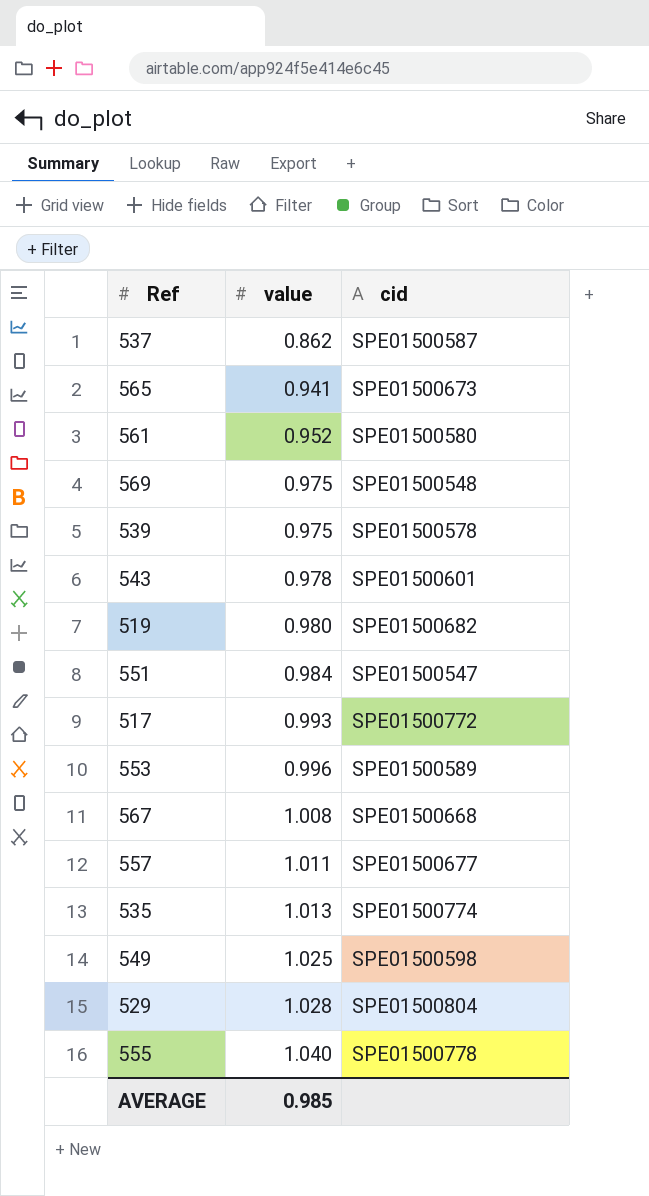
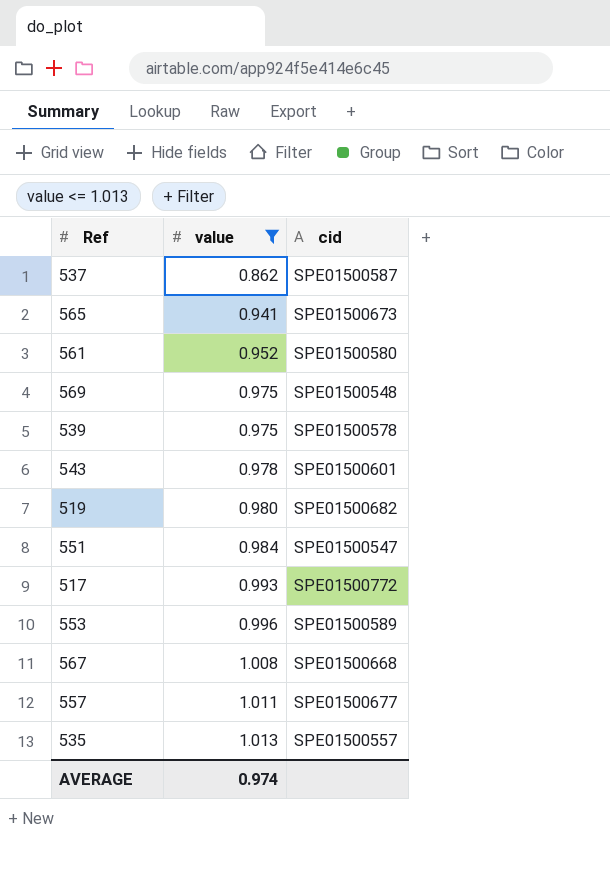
filter: none -> value <= 1.013
535 | cid: SPE01500774 -> SPE01500557
AVERAGE | value: 0.985 -> 0.974

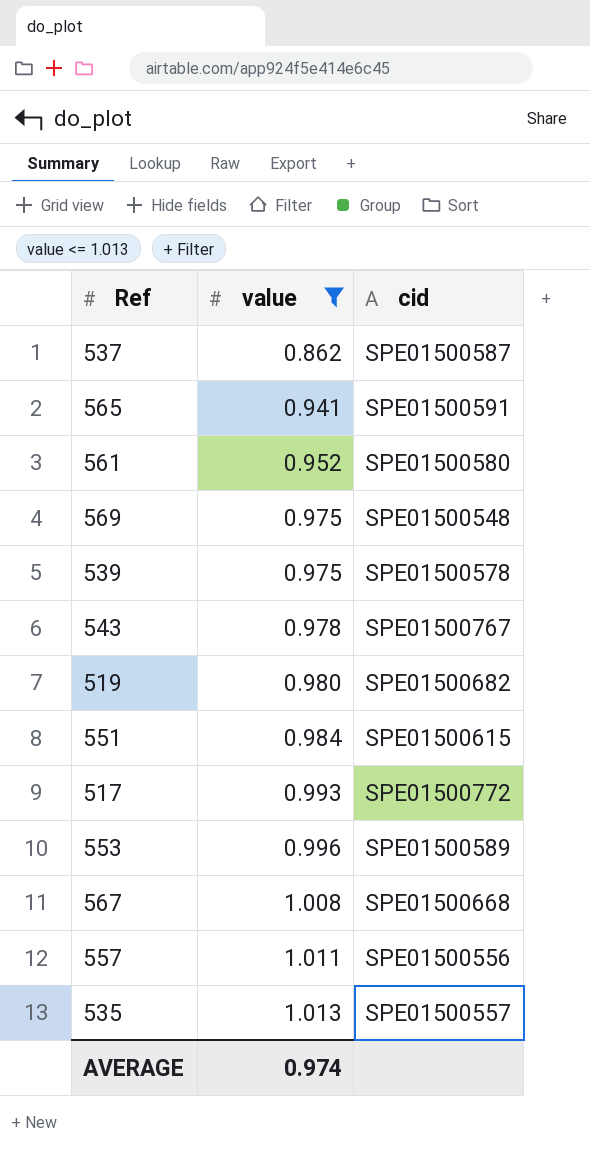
565 | cid: SPE01500673 -> SPE01500591
543 | cid: SPE01500601 -> SPE01500767
551 | cid: SPE01500547 -> SPE01500615
557 | cid: SPE01500677 -> SPE01500556

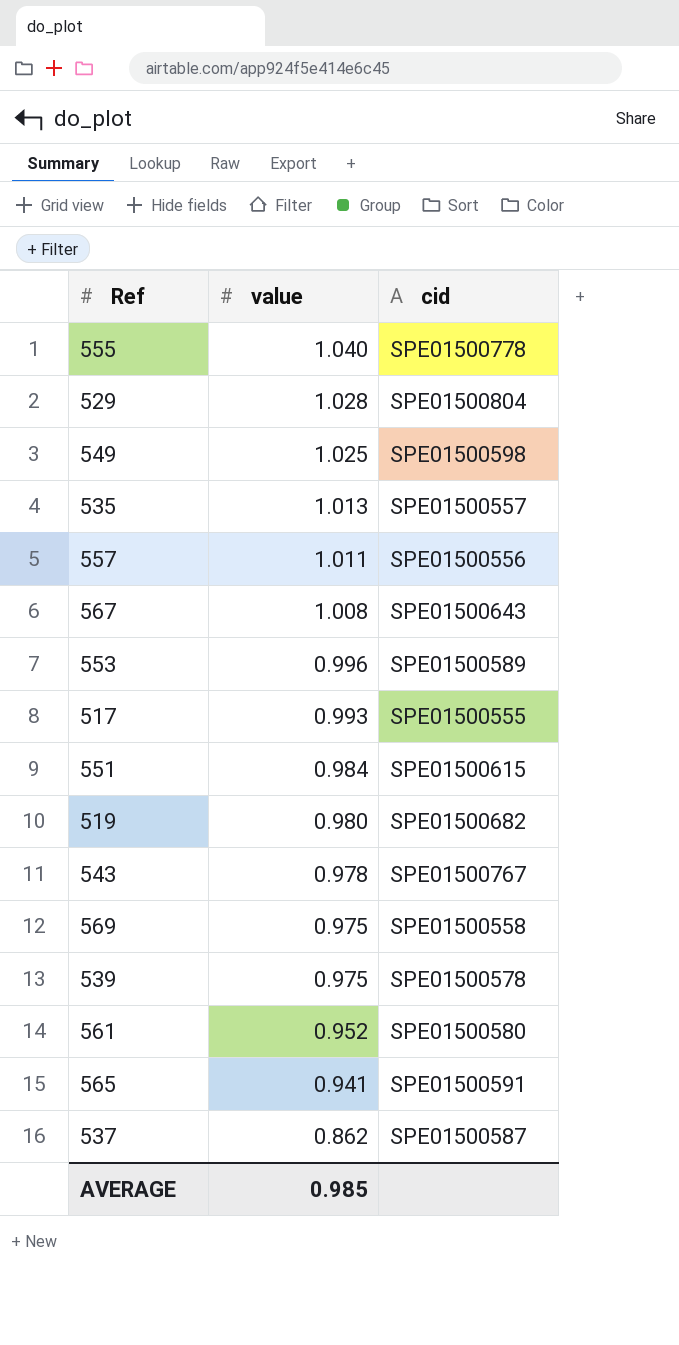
filter: value <= 1.013 -> none
row order: value ascending -> value descending
567 | cid: SPE01500668 -> SPE01500643
517 | cid: SPE01500772 -> SPE01500555
569 | cid: SPE01500548 -> SPE01500558
AVERAGE | value: 0.974 -> 0.985

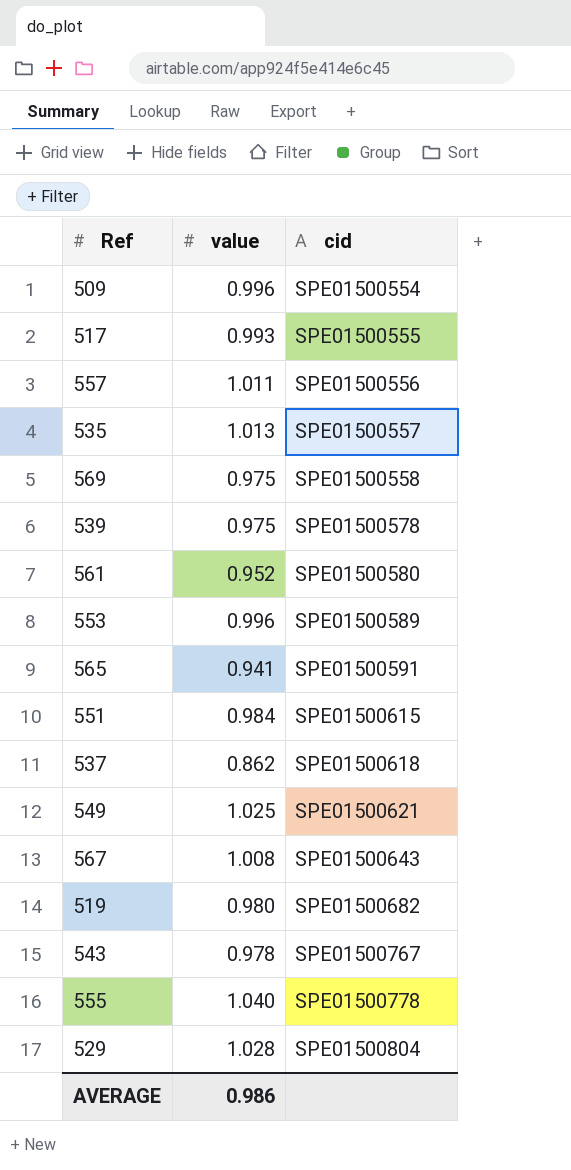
row order: value descending -> cid ascending
row 509: none -> 0.996 | SPE01500554
537 | cid: SPE01500587 -> SPE01500618
549 | cid: SPE01500598 -> SPE01500621
AVERAGE | value: 0.985 -> 0.986

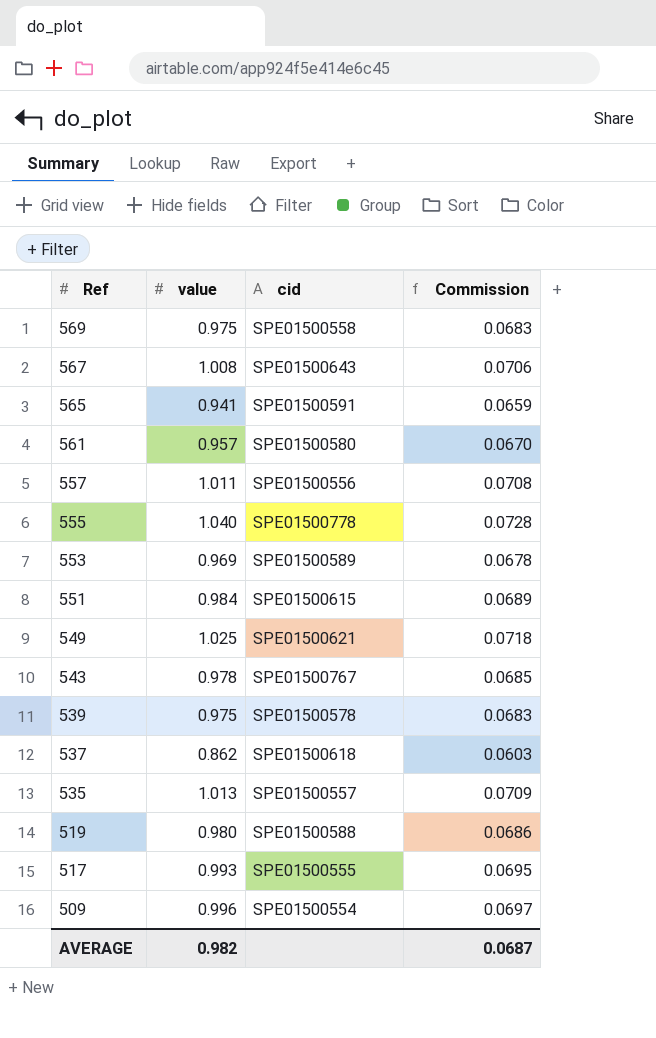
row order: cid ascending -> Ref descending
column Commission | formula: none -> [value] * 0.07
row 529: 1.028 | SPE01500804 -> none
561 | value: 0.952 -> 0.957
553 | value: 0.996 -> 0.969
519 | cid: SPE01500682 -> SPE01500588
AVERAGE | value: 0.986 -> 0.982

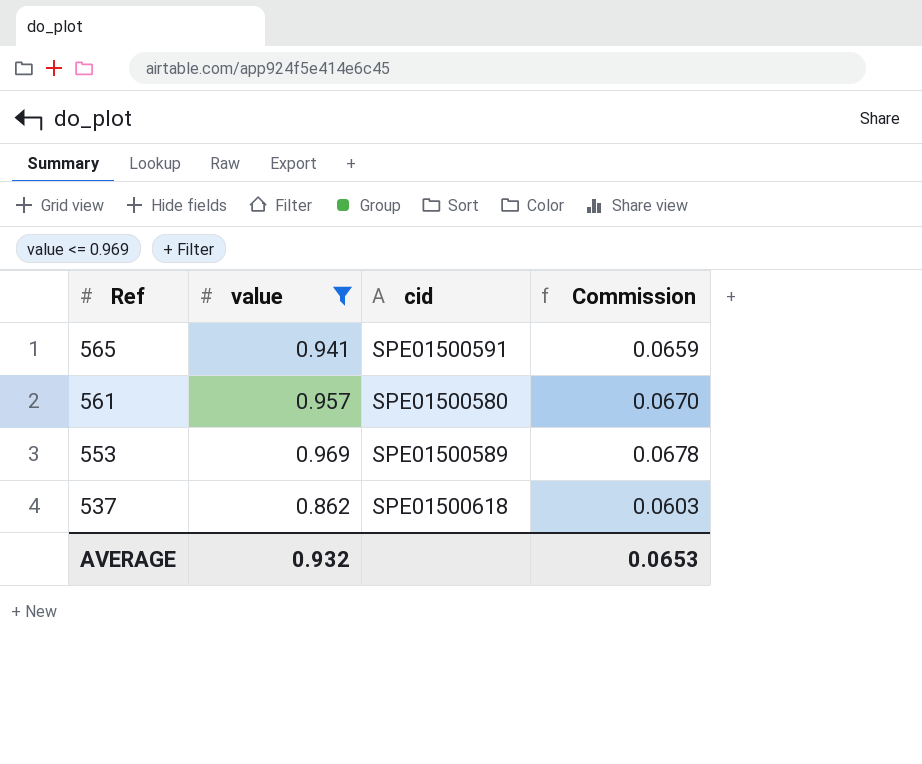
filter: none -> value <= 0.969
AVERAGE | value: 0.982 -> 0.932
AVERAGE | Commission: 0.0687 -> 0.0653

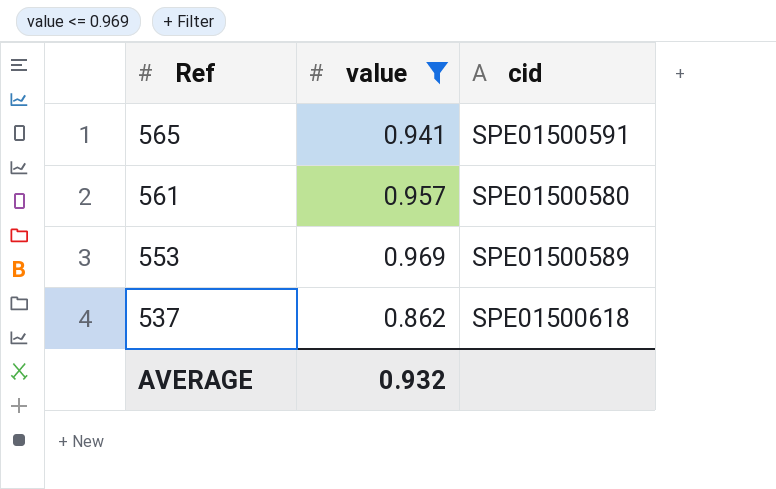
column Commission | formula: [value] * 0.07 -> none

